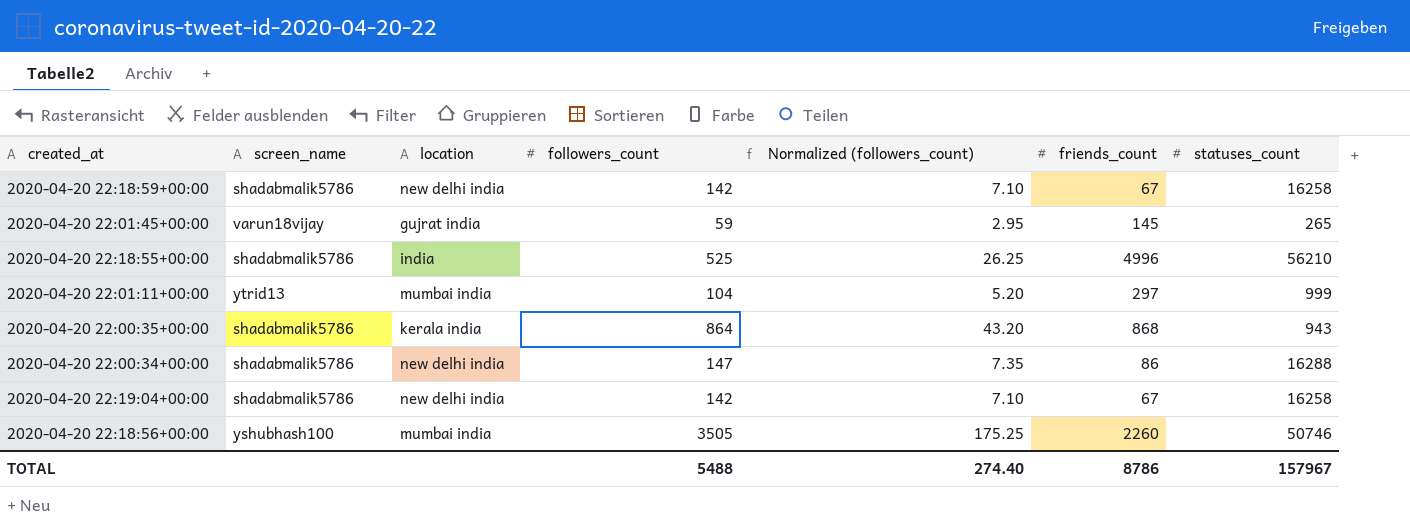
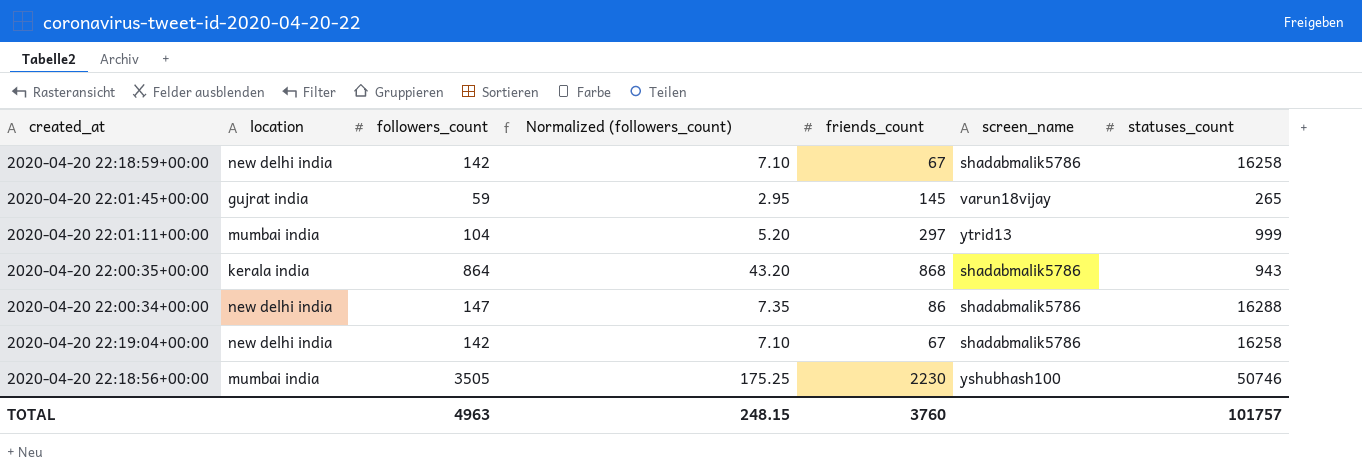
column screen_name | position: 2 -> 6
row 2020-04-20 22:18:55+00:00: shadabmalik5786 | india | 525 | 26.25 | 4996 | 56210 -> none
2020-04-20 22:18:56+00:00 | friends_count: 2260 -> 2230
TOTAL | followers_count: 5488 -> 4963
TOTAL | Normalized (followers_count): 274.40 -> 248.15
TOTAL | friends_count: 8786 -> 3760
TOTAL | statuses_count: 157967 -> 101757

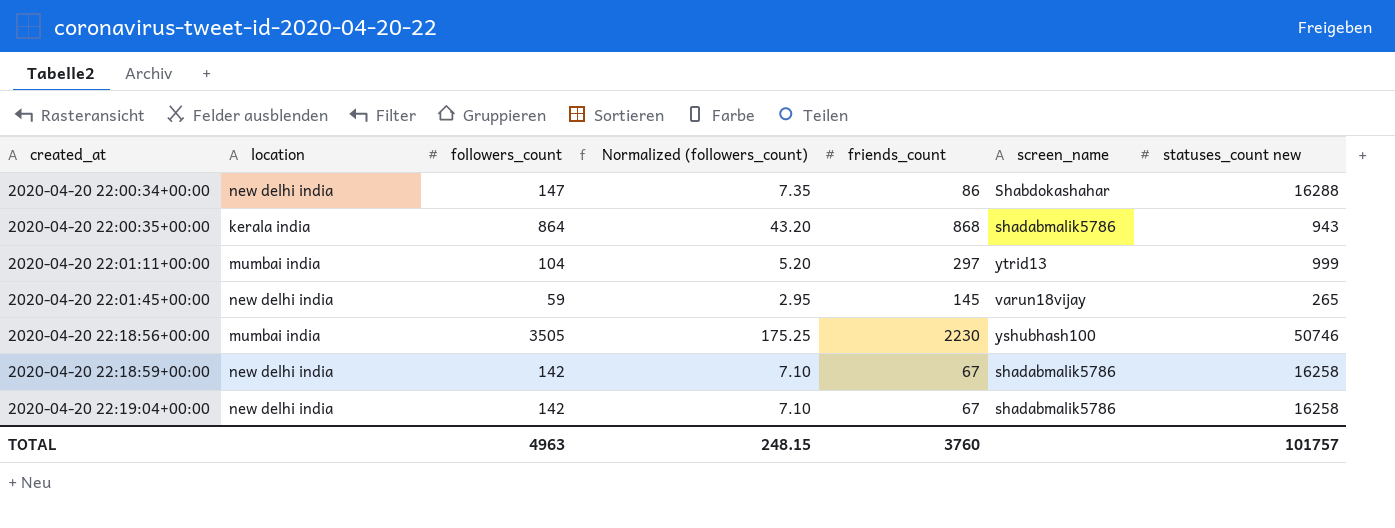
row order: none -> created_at ascending
column name: statuses_count -> statuses_count new
2020-04-20 22:00:34+00:00 | screen_name: shadabmalik5786 -> Shabdokashahar
2020-04-20 22:01:45+00:00 | location: gujrat india -> new delhi india

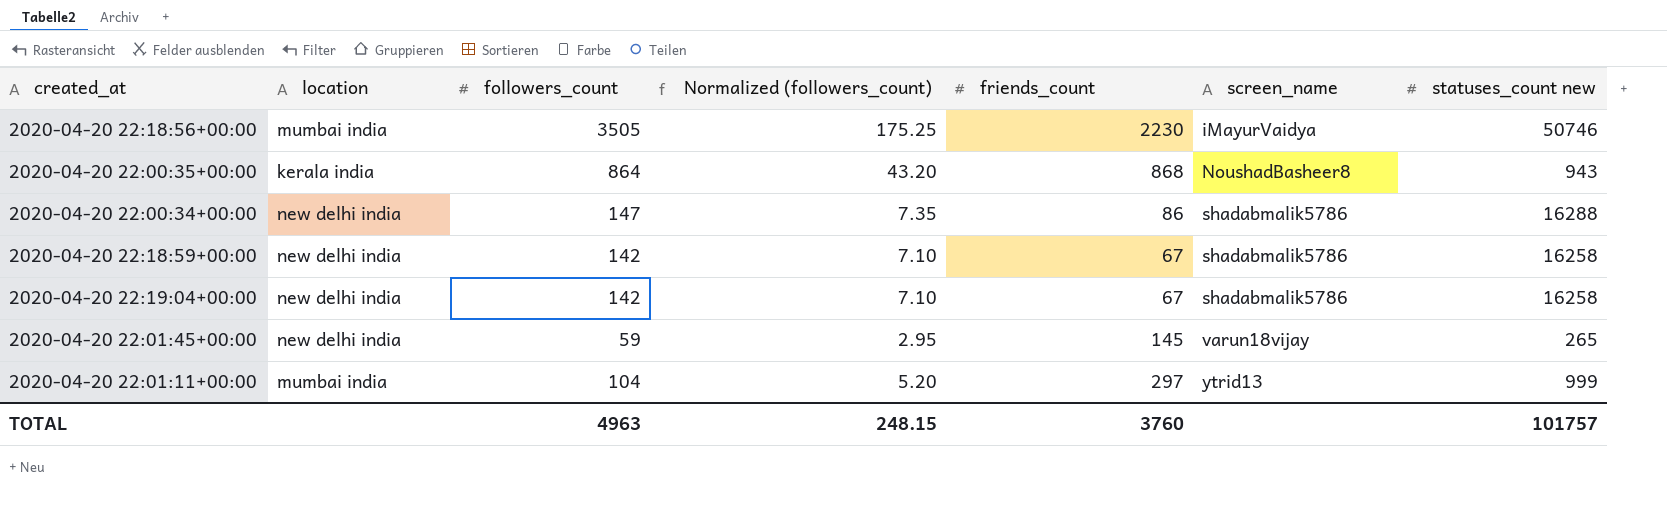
row order: created_at ascending -> screen_name ascending
2020-04-20 22:18:56+00:00 | screen_name: yshubhash100 -> iMayurVaidya
2020-04-20 22:00:35+00:00 | screen_name: shadabmalik5786 -> NoushadBasheer8
2020-04-20 22:00:34+00:00 | screen_name: Shabdokashahar -> shadabmalik5786

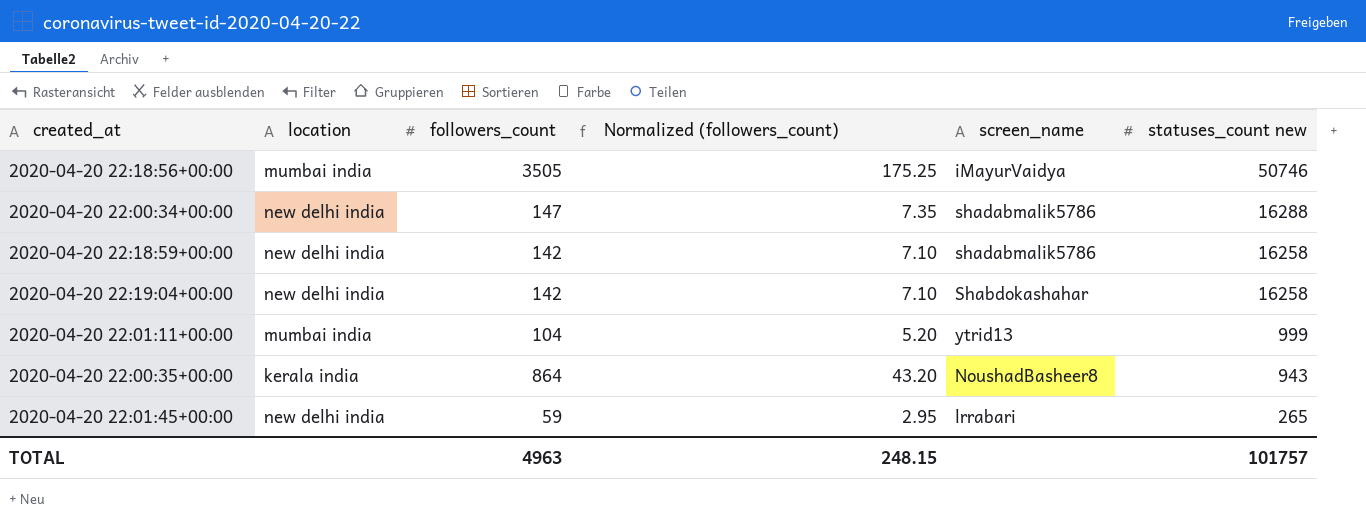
row order: screen_name ascending -> statuses_count new descending
column friends_count | position: 5 -> none
2020-04-20 22:19:04+00:00 | screen_name: shadabmalik5786 -> Shabdokashahar
2020-04-20 22:01:45+00:00 | screen_name: varun18vijay -> lrrabari

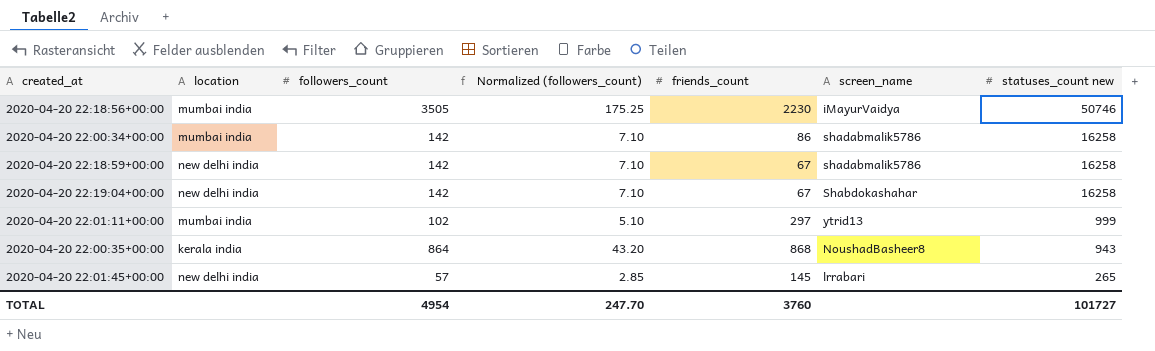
column friends_count | position: none -> 5
2020-04-20 22:00:34+00:00 | location: new delhi india -> mumbai india
2020-04-20 22:00:34+00:00 | followers_count: 147 -> 142
2020-04-20 22:00:34+00:00 | Normalized (followers_count): 7.35 -> 7.10
2020-04-20 22:00:34+00:00 | statuses_count new: 16288 -> 16258
2020-04-20 22:01:11+00:00 | followers_count: 104 -> 102
2020-04-20 22:01:11+00:00 | Normalized (followers_count): 5.20 -> 5.10
2020-04-20 22:01:45+00:00 | followers_count: 59 -> 57
2020-04-20 22:01:45+00:00 | Normalized (followers_count): 2.95 -> 2.85
TOTAL | followers_count: 4963 -> 4954
TOTAL | Normalized (followers_count): 248.15 -> 247.70
TOTAL | statuses_count new: 101757 -> 101727

